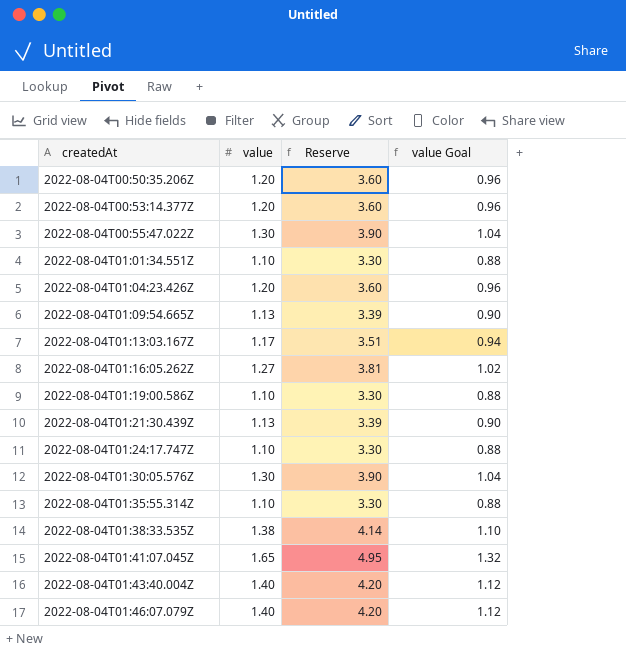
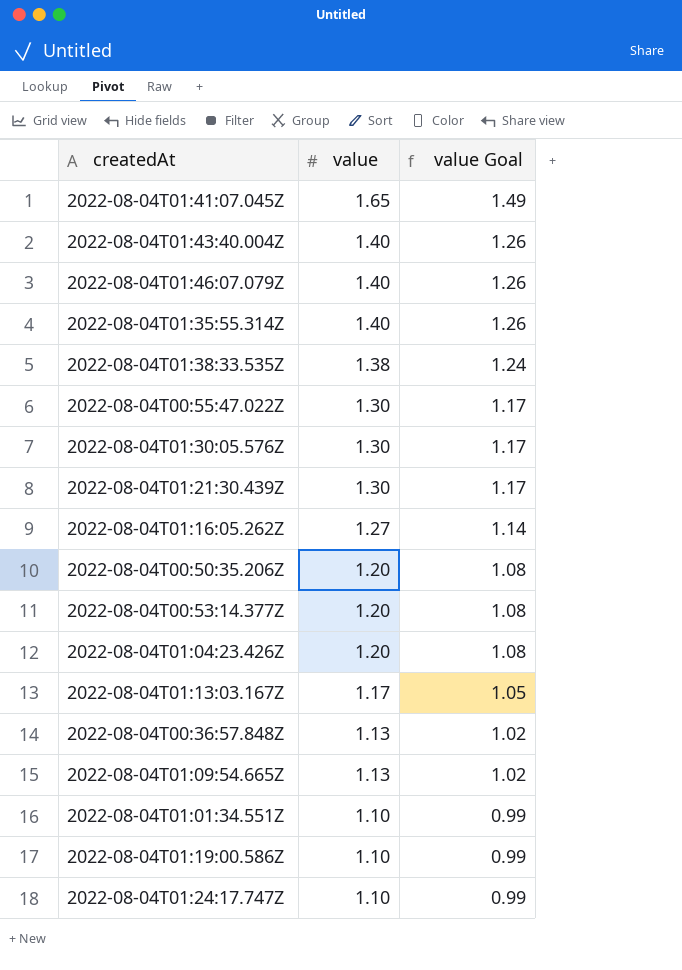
row order: createdAt ascending -> value descending
column Reserve | formula: [value] * 3 -> none
column value Goal | formula: [value] * 0.8 -> [value] * 0.9
2022-08-04T01:35:55.314Z | value: 1.10 -> 1.40
2022-08-04T01:21:30.439Z | value: 1.13 -> 1.30
row 2022-08-04T00:36:57.848Z: none -> 1.13 | 1.02

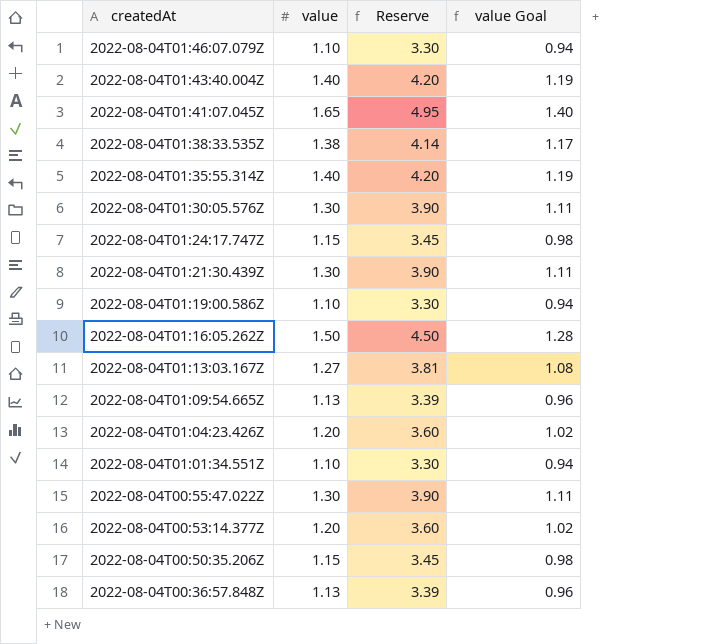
row order: value descending -> createdAt descending
column Reserve | formula: none -> [value] * 3
column value Goal | formula: [value] * 0.9 -> [value] * 0.85
2022-08-04T01:46:07.079Z | value: 1.40 -> 1.10
2022-08-04T01:24:17.747Z | value: 1.10 -> 1.15
2022-08-04T01:16:05.262Z | value: 1.27 -> 1.50
2022-08-04T01:13:03.167Z | value: 1.17 -> 1.27
2022-08-04T00:50:35.206Z | value: 1.20 -> 1.15

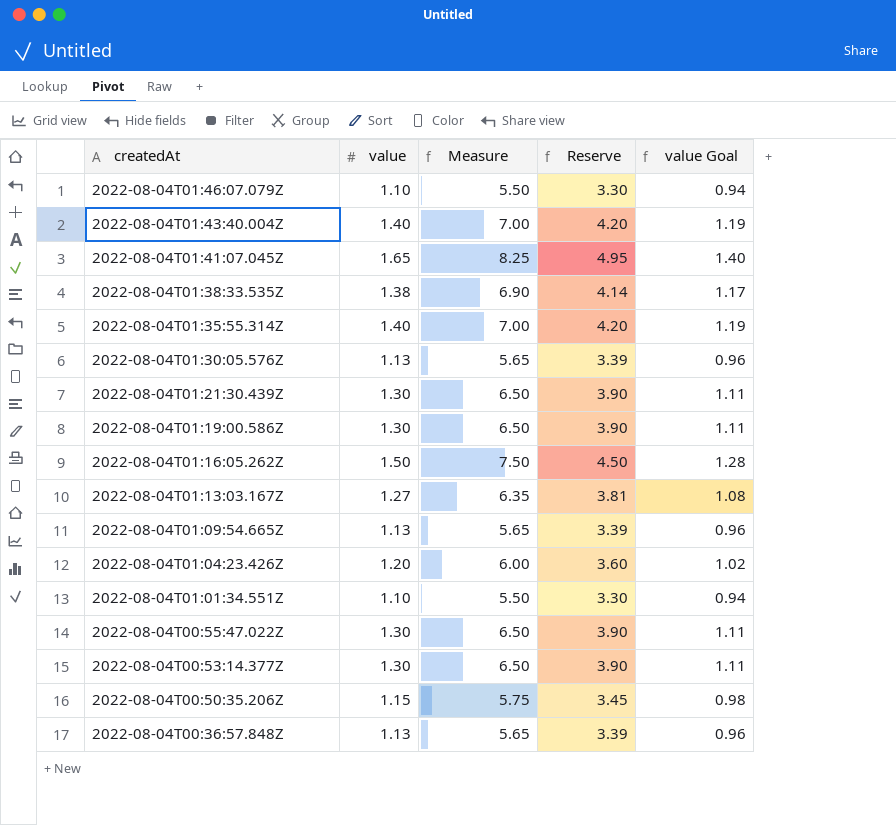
column Measure | formula: none -> [value] * 5
row 2022-08-04T01:24:17.747Z: 1.15 | 3.45 | 0.98 -> none
2022-08-04T01:30:05.576Z | value: 1.30 -> 1.13
2022-08-04T01:30:05.576Z | Reserve: 3.90 -> 3.39
2022-08-04T01:30:05.576Z | value Goal: 1.11 -> 0.96
2022-08-04T01:19:00.586Z | value: 1.10 -> 1.30
2022-08-04T01:19:00.586Z | Reserve: 3.30 -> 3.90
2022-08-04T01:19:00.586Z | value Goal: 0.94 -> 1.11
2022-08-04T00:53:14.377Z | value: 1.20 -> 1.30
2022-08-04T00:53:14.377Z | Reserve: 3.60 -> 3.90
2022-08-04T00:53:14.377Z | value Goal: 1.02 -> 1.11

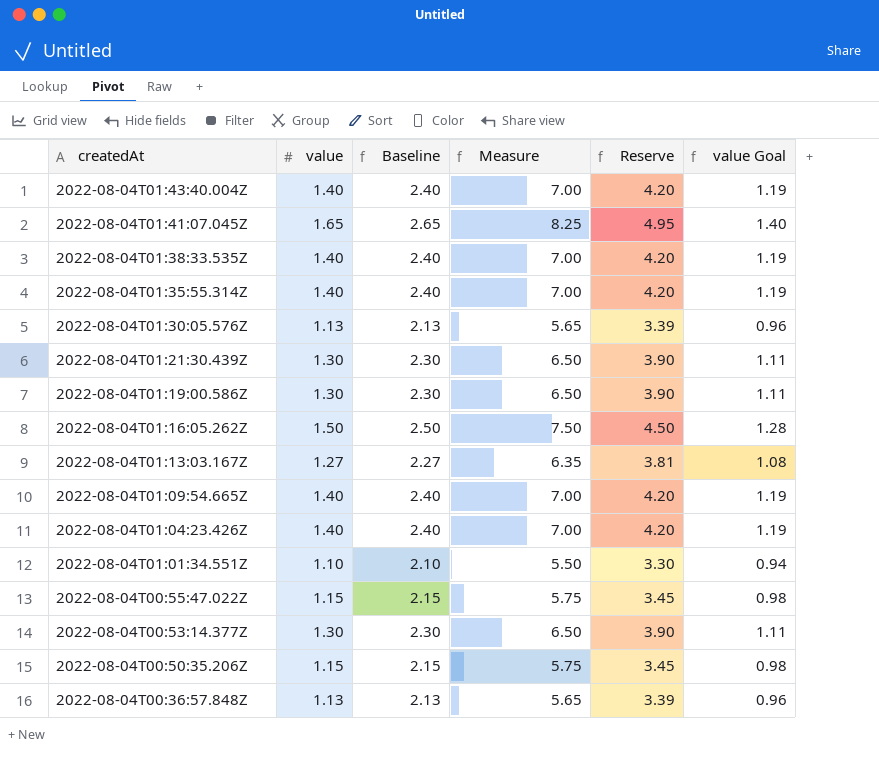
column Baseline | formula: none -> [value] + 1
row 2022-08-04T01:46:07.079Z: 1.10 | 5.50 | 3.30 | 0.94 -> none
2022-08-04T01:38:33.535Z | value: 1.38 -> 1.40
2022-08-04T01:38:33.535Z | Measure: 6.90 -> 7.00
2022-08-04T01:38:33.535Z | Reserve: 4.14 -> 4.20
2022-08-04T01:38:33.535Z | value Goal: 1.17 -> 1.19
2022-08-04T01:09:54.665Z | value: 1.13 -> 1.40
2022-08-04T01:09:54.665Z | Measure: 5.65 -> 7.00
2022-08-04T01:09:54.665Z | Reserve: 3.39 -> 4.20
2022-08-04T01:09:54.665Z | value Goal: 0.96 -> 1.19
2022-08-04T01:04:23.426Z | value: 1.20 -> 1.40
2022-08-04T01:04:23.426Z | Measure: 6.00 -> 7.00
2022-08-04T01:04:23.426Z | Reserve: 3.60 -> 4.20
2022-08-04T01:04:23.426Z | value Goal: 1.02 -> 1.19
2022-08-04T00:55:47.022Z | value: 1.30 -> 1.15
2022-08-04T00:55:47.022Z | Measure: 6.50 -> 5.75
2022-08-04T00:55:47.022Z | Reserve: 3.90 -> 3.45
2022-08-04T00:55:47.022Z | value Goal: 1.11 -> 0.98

